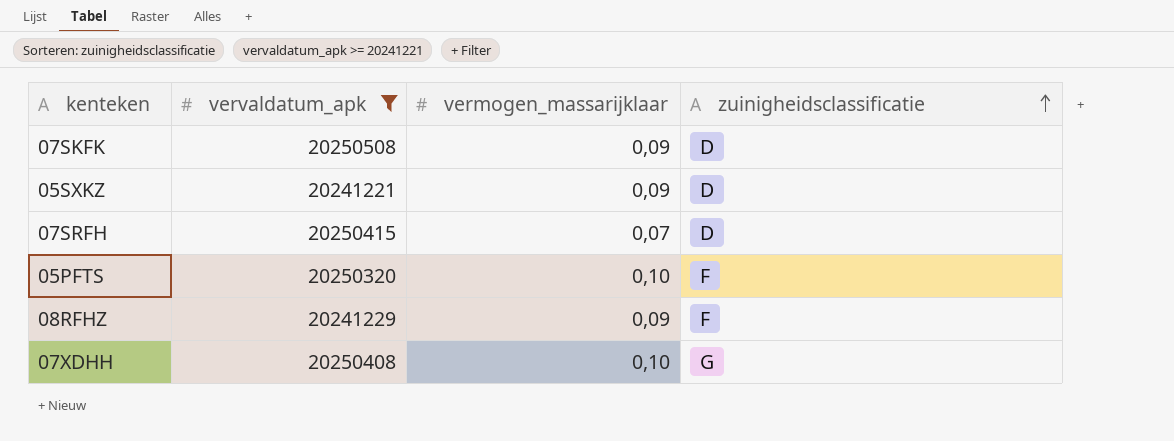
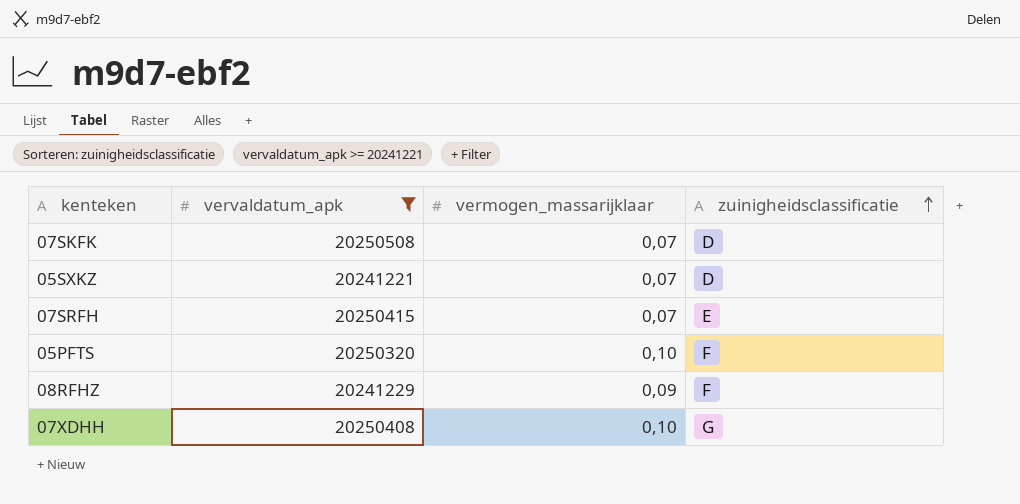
07SKFK | vermogen_massarijklaar: 0,09 -> 0,07
05SXKZ | vermogen_massarijklaar: 0,09 -> 0,07
07SRFH | zuinigheidsclassificatie: D -> E

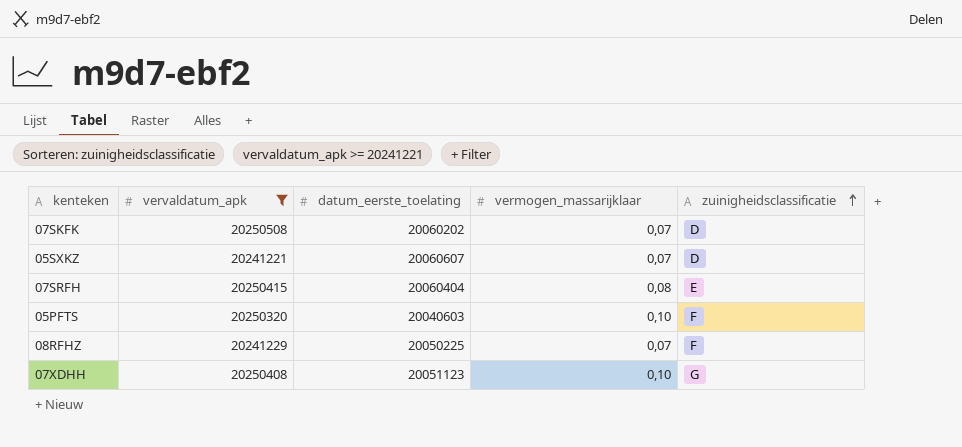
column datum_eerste_toelating | position: none -> 3
07SRFH | vermogen_massarijklaar: 0,07 -> 0,08
08RFHZ | vermogen_massarijklaar: 0,09 -> 0,07

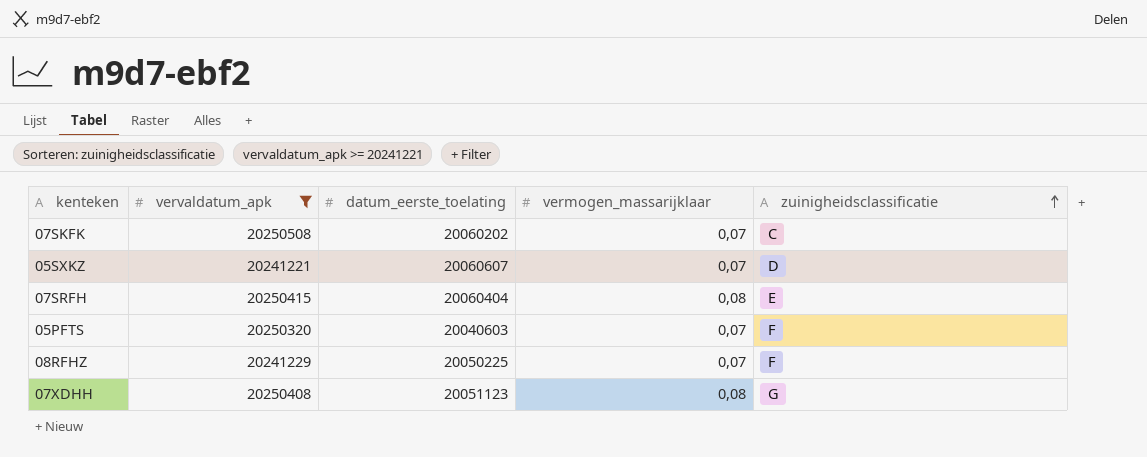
07SKFK | zuinigheidsclassificatie: D -> C
05PFTS | vermogen_massarijklaar: 0,10 -> 0,07
07XDHH | vermogen_massarijklaar: 0,10 -> 0,08

